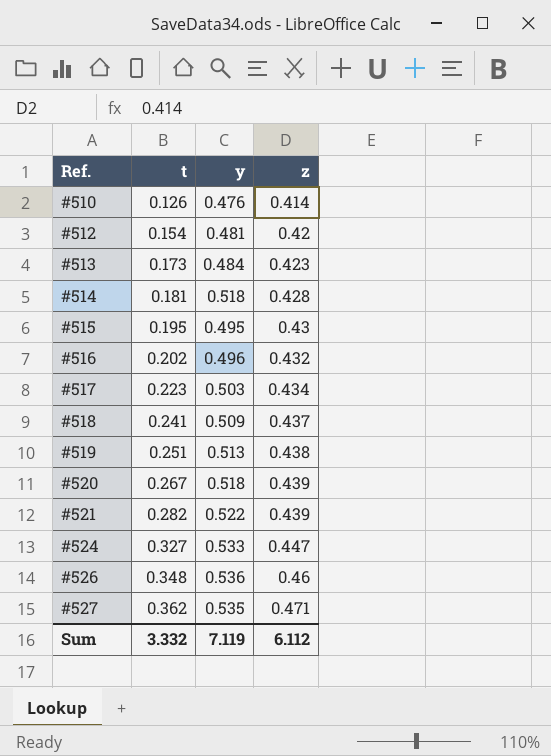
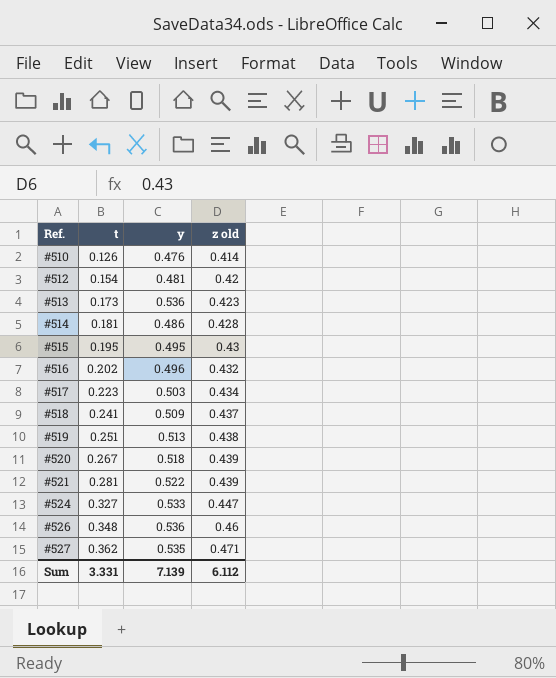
column name: z -> z old
#513 | y: 0.484 -> 0.536
#514 | y: 0.518 -> 0.486
#521 | t: 0.282 -> 0.281
Sum | t: 3.332 -> 3.331
Sum | y: 7.119 -> 7.139

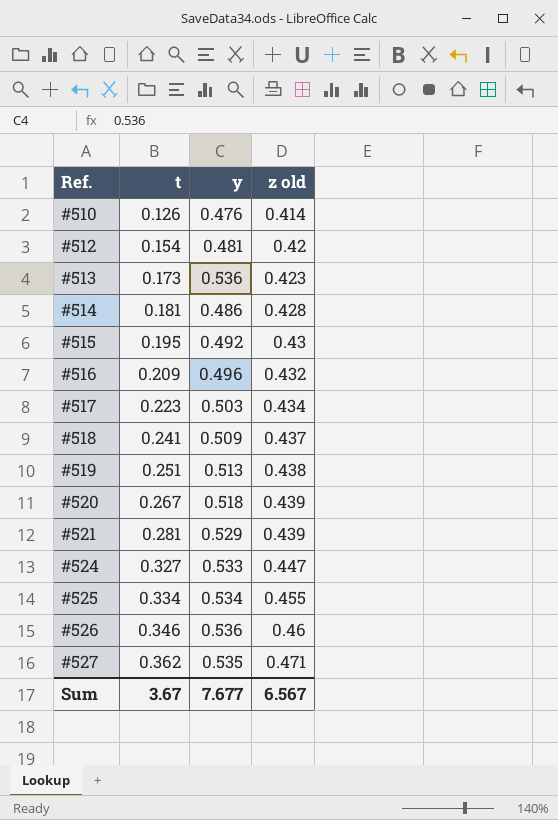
#515 | y: 0.495 -> 0.492
#516 | t: 0.202 -> 0.209
#521 | y: 0.522 -> 0.529
row #525: none -> 0.334 | 0.534 | 0.455
#526 | t: 0.348 -> 0.346
Sum | t: 3.331 -> 3.67
Sum | y: 7.139 -> 7.677
Sum | z old: 6.112 -> 6.567

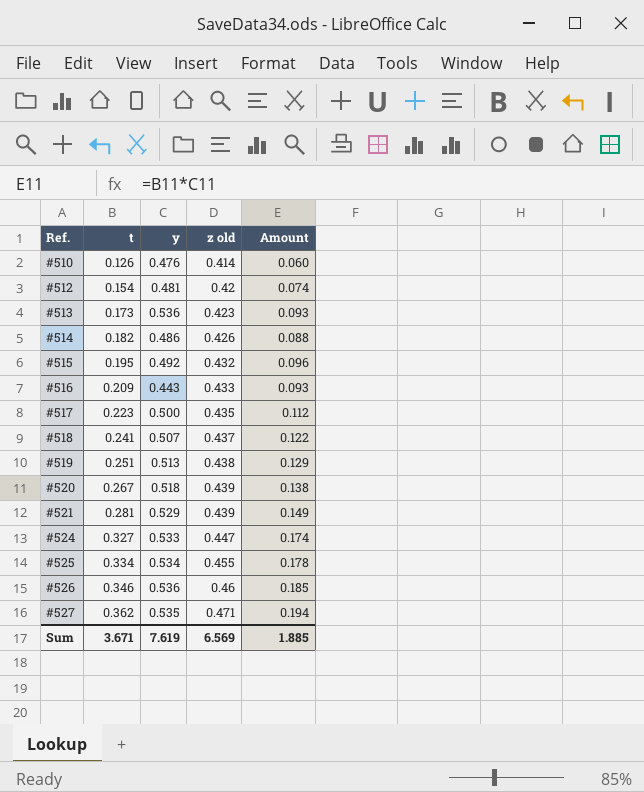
column Amount | formula: none -> [t] * [y]
#514 | t: 0.181 -> 0.182
#514 | z old: 0.428 -> 0.426
#515 | z old: 0.43 -> 0.432
#516 | y: 0.496 -> 0.443
#516 | z old: 0.432 -> 0.433
#517 | y: 0.503 -> 0.500
#517 | z old: 0.434 -> 0.435
#518 | y: 0.509 -> 0.507
Sum | t: 3.67 -> 3.671
Sum | y: 7.677 -> 7.619
Sum | z old: 6.567 -> 6.569

